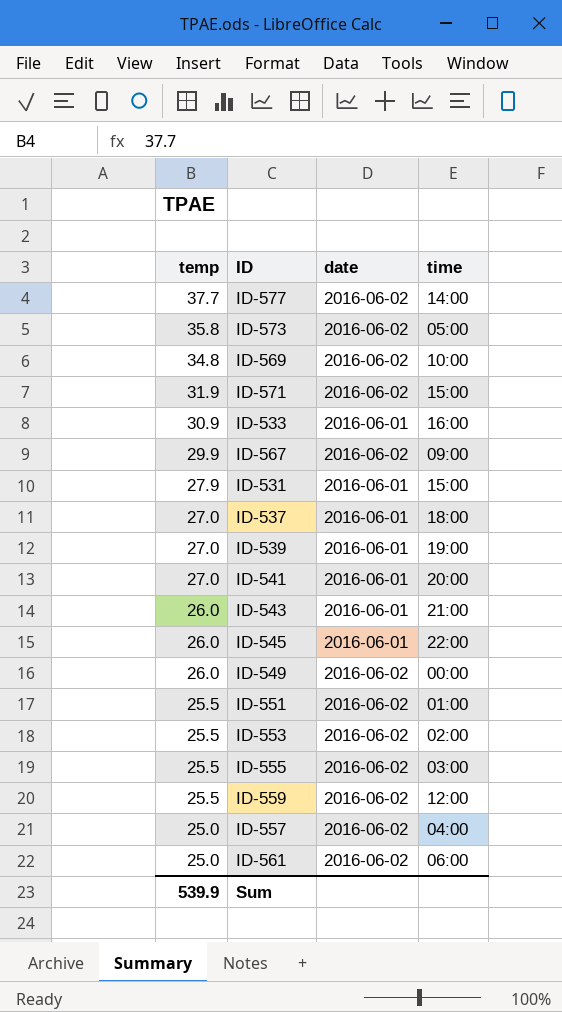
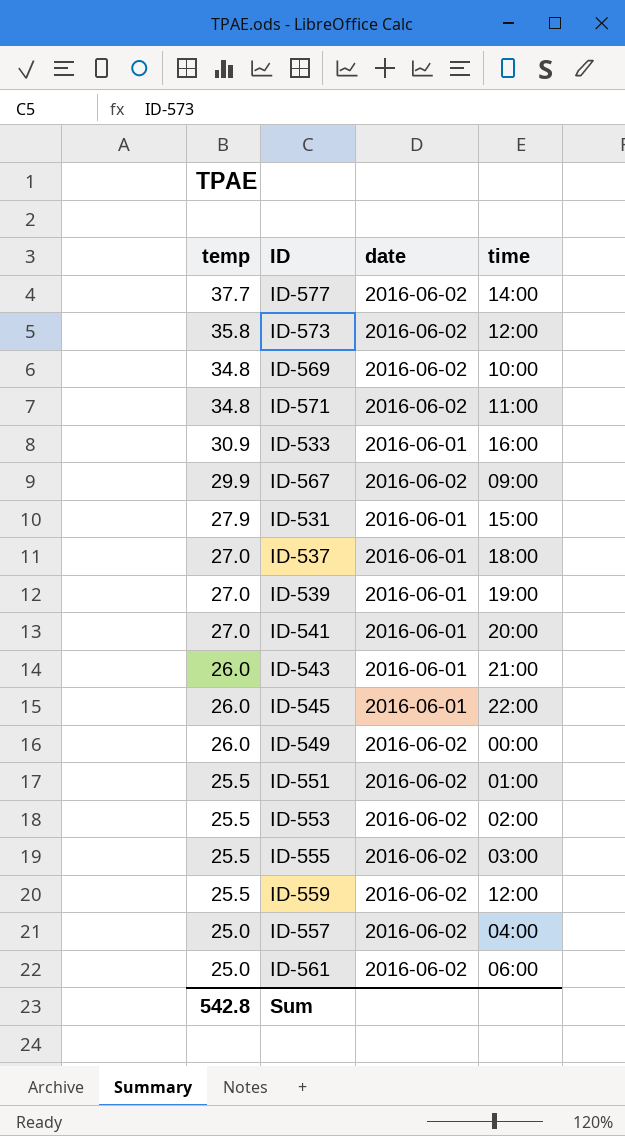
ID-573 | time: 05:00 -> 12:00
ID-571 | temp: 31.9 -> 34.8
ID-571 | time: 15:00 -> 11:00
Sum | temp: 539.9 -> 542.8

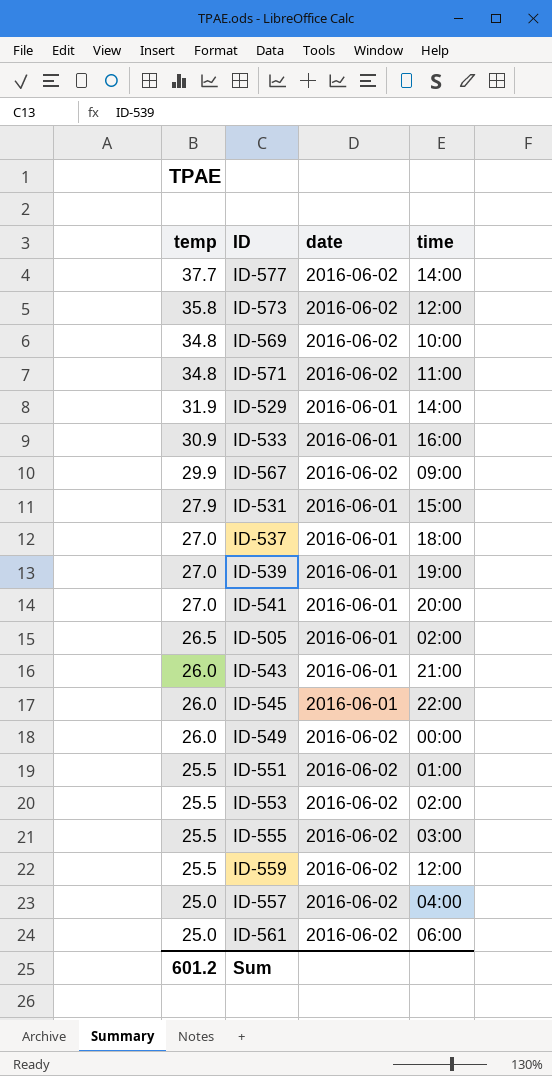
row ID-529: none -> 31.9 | 2016-06-01 | 14:00
row ID-505: none -> 26.5 | 2016-06-01 | 02:00
Sum | temp: 542.8 -> 601.2

